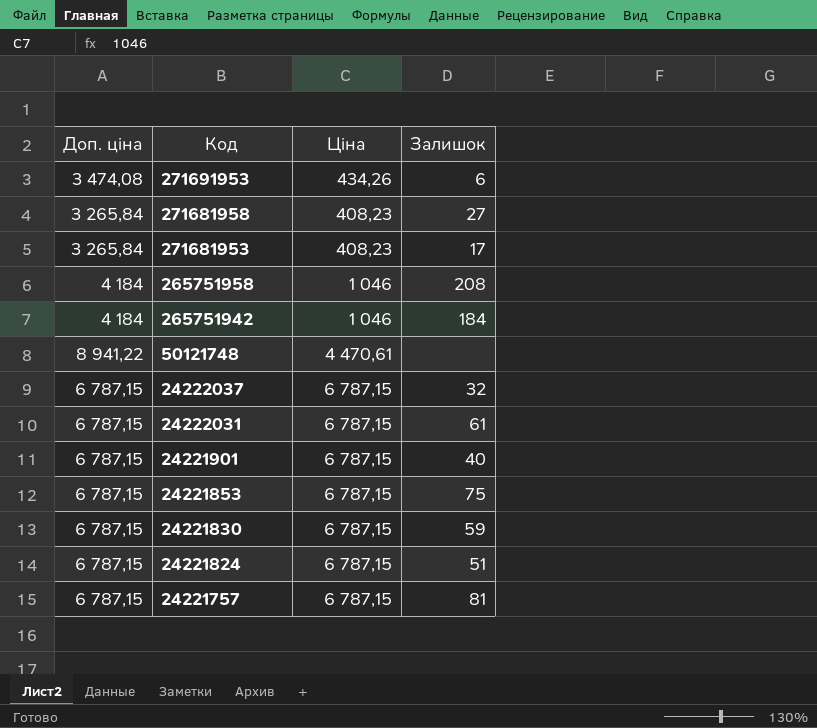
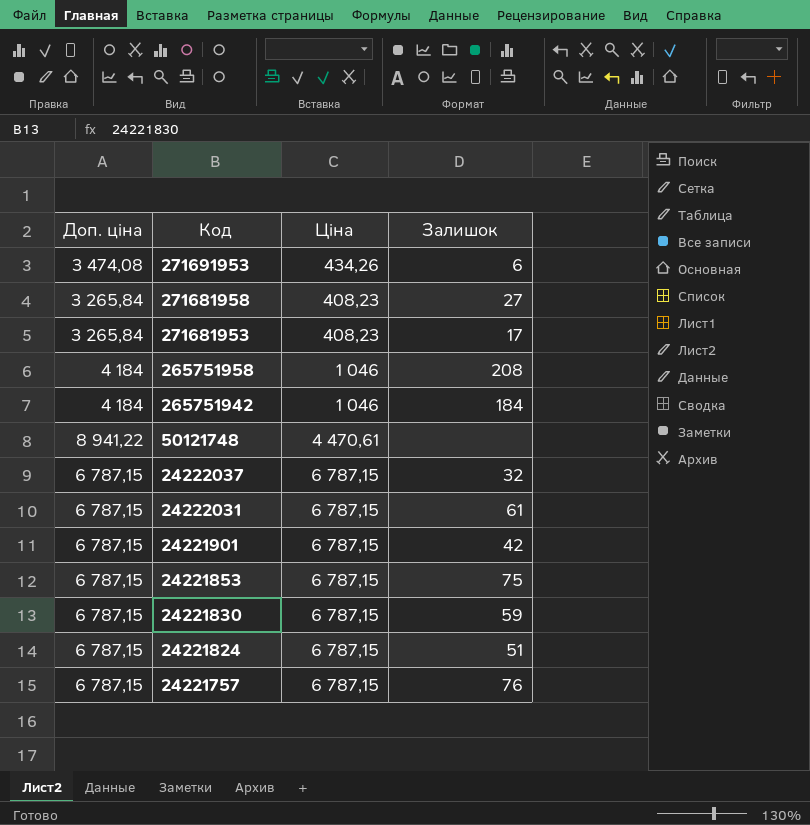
24221901 | Залишок: 40 -> 42
24221757 | Залишок: 81 -> 76

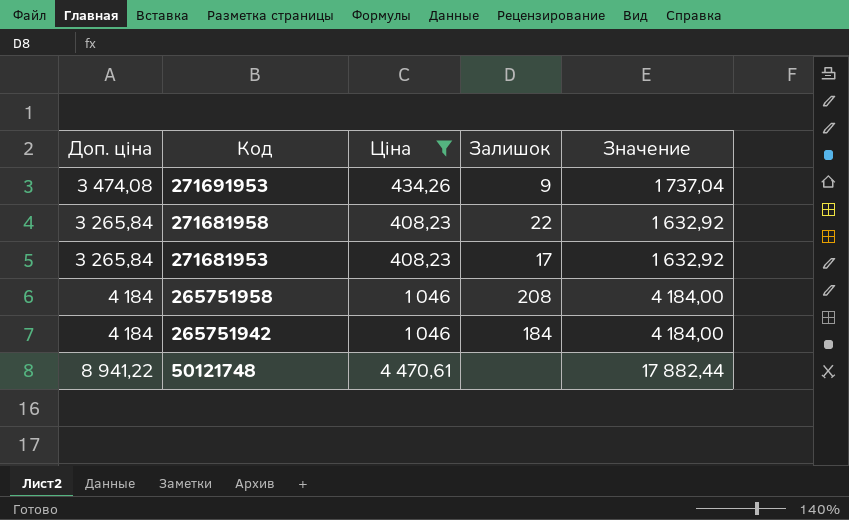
filter: none -> Ціна != 6 787,15
column Значение | formula: none -> [Ціна] * 4
271691953 | Залишок: 6 -> 9
271681958 | Залишок: 27 -> 22

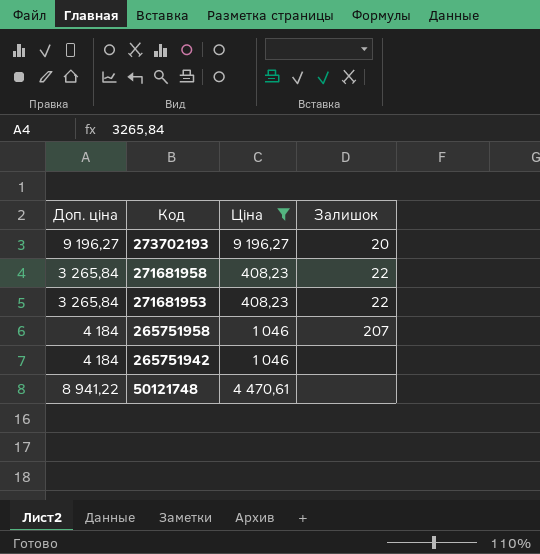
column Значение | formula: [Ціна] * 4 -> none
row 271691953: 3 474,08 | 434,26 | 9 | 1 737,04 -> none
row 273702193: none -> 9 196,27 | 9 196,27 | 20
271681953 | Залишок: 17 -> 22
265751958 | Залишок: 208 -> 207
265751942 | Залишок: 184 -> none

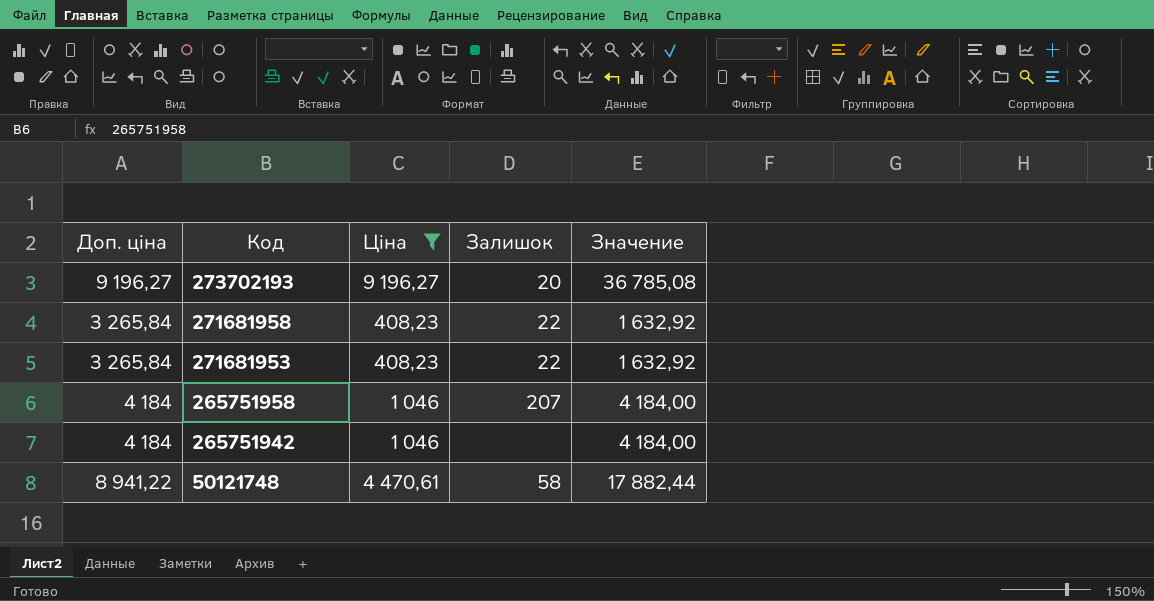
column Значение | formula: none -> [Ціна] * 4
50121748 | Залишок: none -> 58

